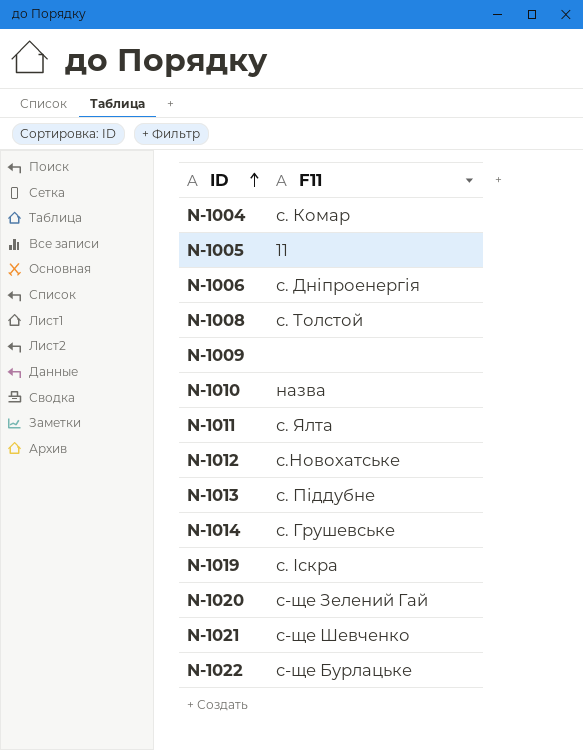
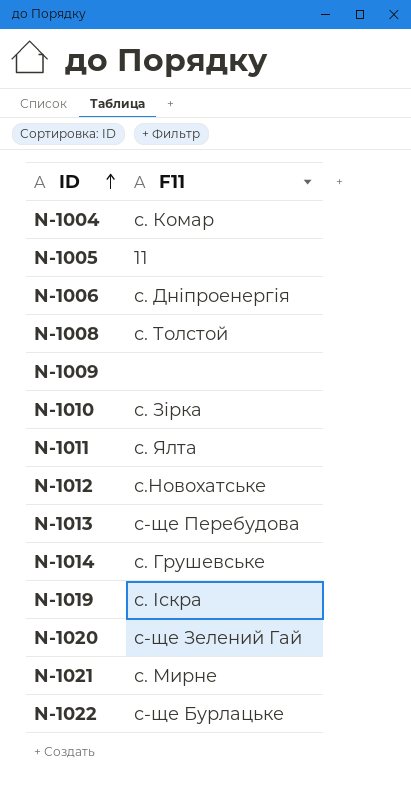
N-1010 | F11: назва -> с. Зірка
N-1013 | F11: с. Піддубне -> с-ще Перебудова
N-1021 | F11: с-ще Шевченко -> с. Мирне

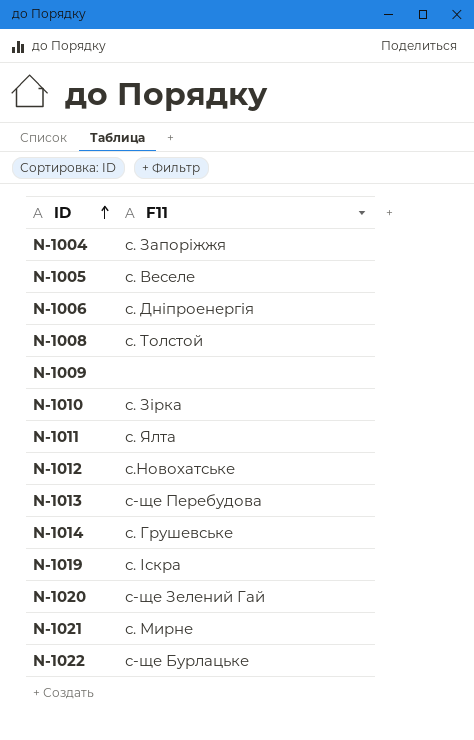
N-1004 | F11: с. Комар -> с. Запоріжжя
N-1005 | F11: 11 -> с. Веселе

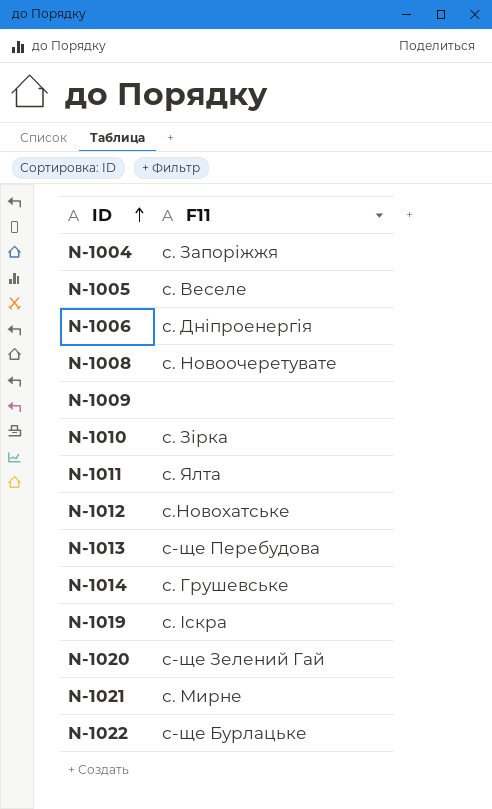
N-1008 | F11: с. Толстой -> с. Новоочеретувате

